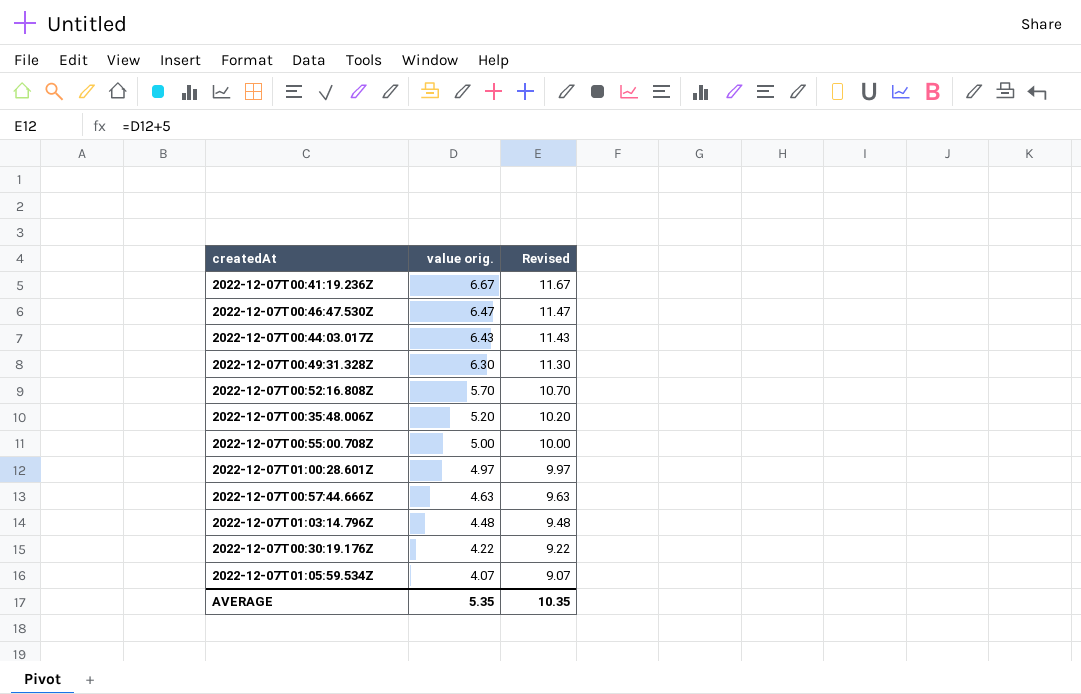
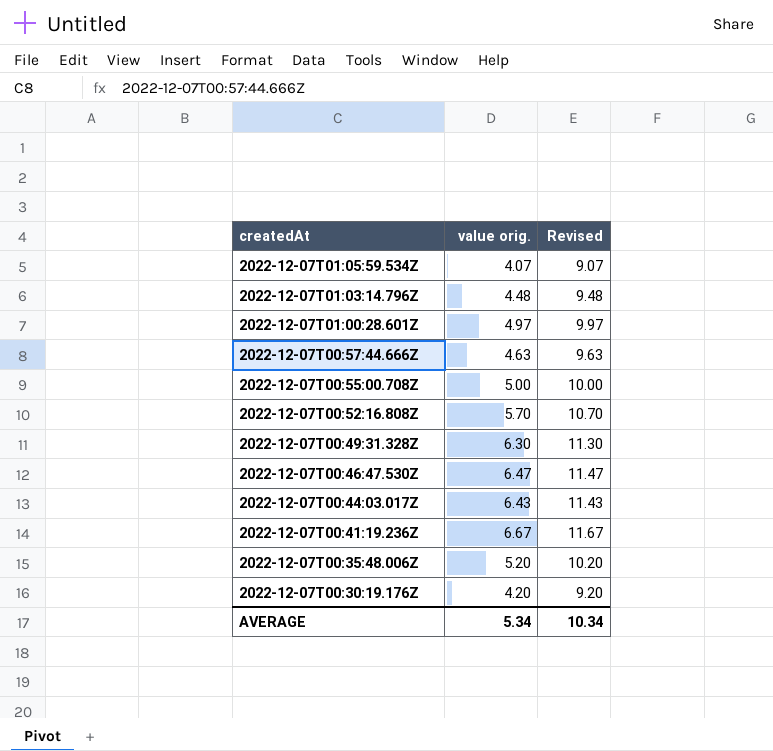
row order: value orig. descending -> createdAt descending
2022-12-07T00:30:19.176Z | value orig.: 4.22 -> 4.20
2022-12-07T00:30:19.176Z | Revised: 9.22 -> 9.20
AVERAGE | value orig.: 5.35 -> 5.34
AVERAGE | Revised: 10.35 -> 10.34

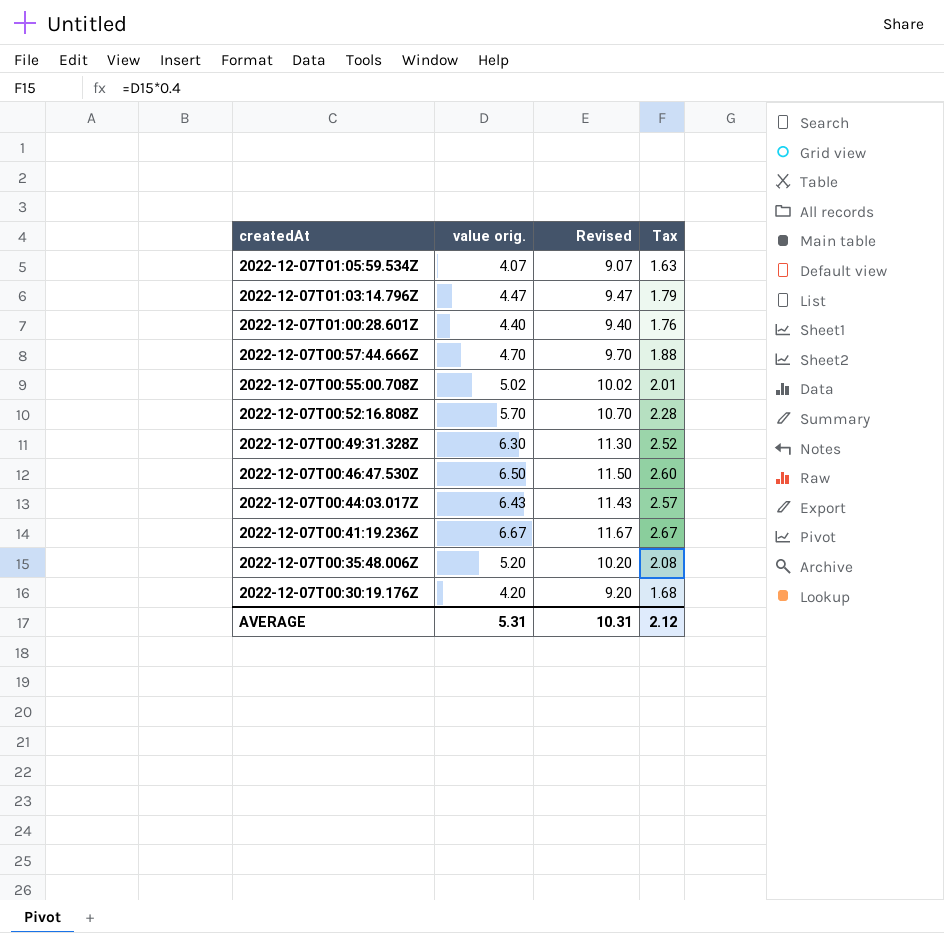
column Tax | formula: none -> [value orig.] * 0.4
2022-12-07T01:03:14.796Z | value orig.: 4.48 -> 4.47
2022-12-07T01:03:14.796Z | Revised: 9.48 -> 9.47
2022-12-07T01:00:28.601Z | value orig.: 4.97 -> 4.40
2022-12-07T01:00:28.601Z | Revised: 9.97 -> 9.40
2022-12-07T00:57:44.666Z | value orig.: 4.63 -> 4.70
2022-12-07T00:57:44.666Z | Revised: 9.63 -> 9.70
2022-12-07T00:55:00.708Z | value orig.: 5.00 -> 5.02
2022-12-07T00:55:00.708Z | Revised: 10.00 -> 10.02
2022-12-07T00:46:47.530Z | value orig.: 6.47 -> 6.50
2022-12-07T00:46:47.530Z | Revised: 11.47 -> 11.50
AVERAGE | value orig.: 5.34 -> 5.31
AVERAGE | Revised: 10.34 -> 10.31

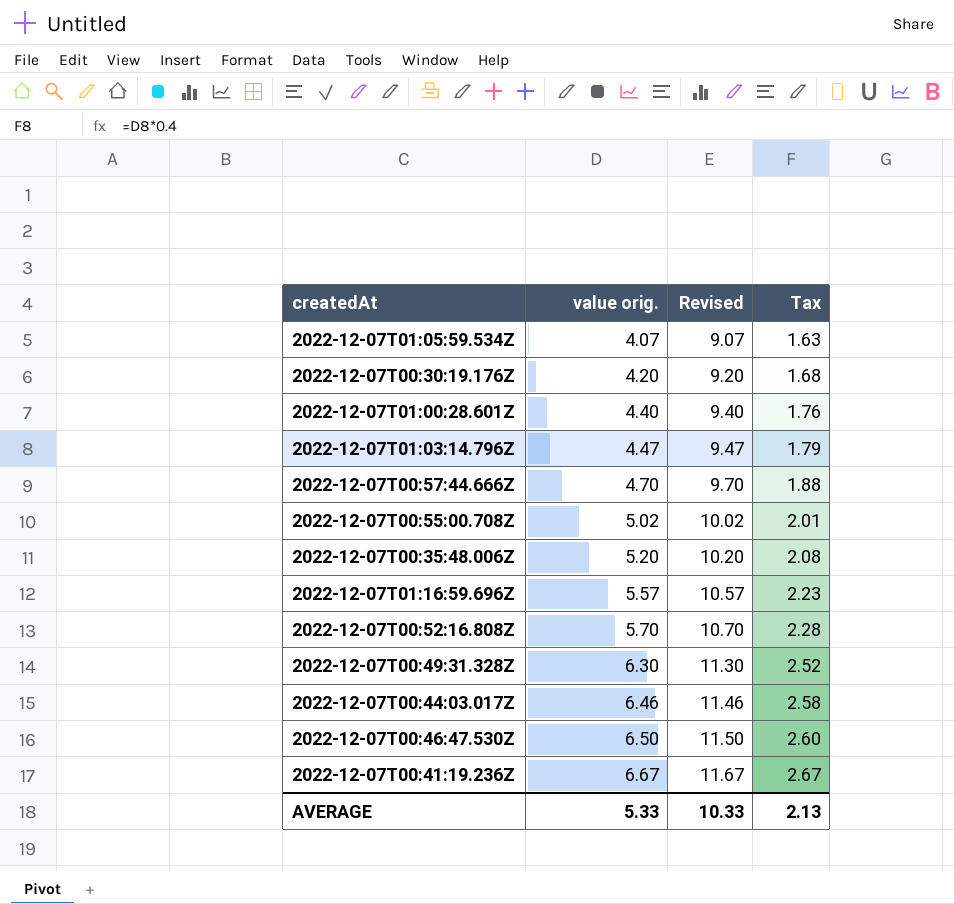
row order: createdAt descending -> value orig. ascending
row 2022-12-07T01:16:59.696Z: none -> 5.57 | 10.57 | 2.23
2022-12-07T00:44:03.017Z | value orig.: 6.43 -> 6.46
2022-12-07T00:44:03.017Z | Revised: 11.43 -> 11.46
2022-12-07T00:44:03.017Z | Tax: 2.57 -> 2.58
AVERAGE | value orig.: 5.31 -> 5.33
AVERAGE | Revised: 10.31 -> 10.33
AVERAGE | Tax: 2.12 -> 2.13

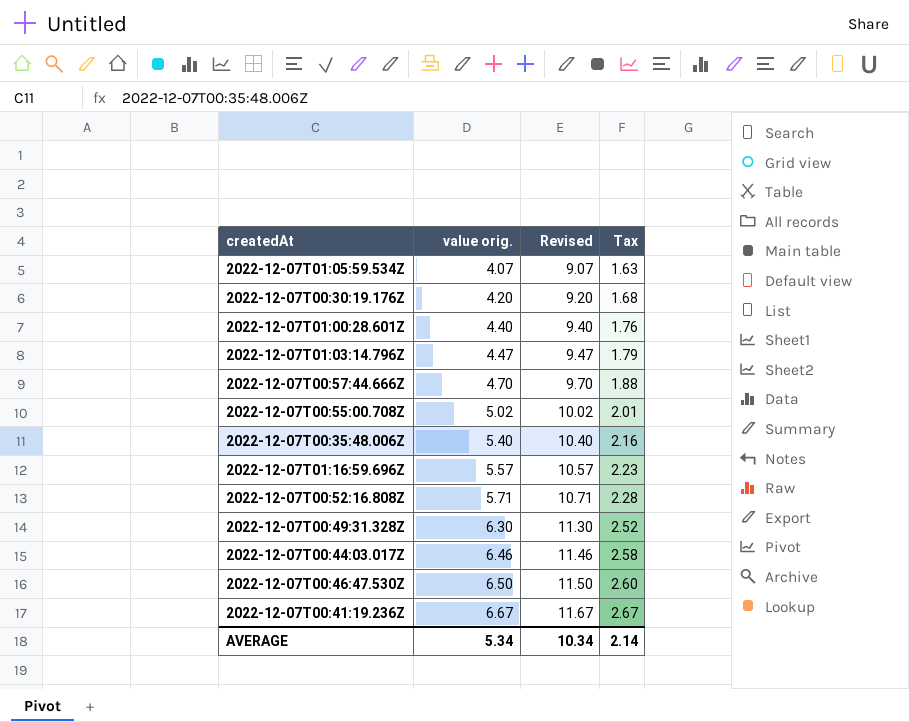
2022-12-07T00:35:48.006Z | value orig.: 5.20 -> 5.40
2022-12-07T00:35:48.006Z | Revised: 10.20 -> 10.40
2022-12-07T00:35:48.006Z | Tax: 2.08 -> 2.16
2022-12-07T00:52:16.808Z | value orig.: 5.70 -> 5.71
2022-12-07T00:52:16.808Z | Revised: 10.70 -> 10.71
AVERAGE | value orig.: 5.33 -> 5.34
AVERAGE | Revised: 10.33 -> 10.34
AVERAGE | Tax: 2.13 -> 2.14

